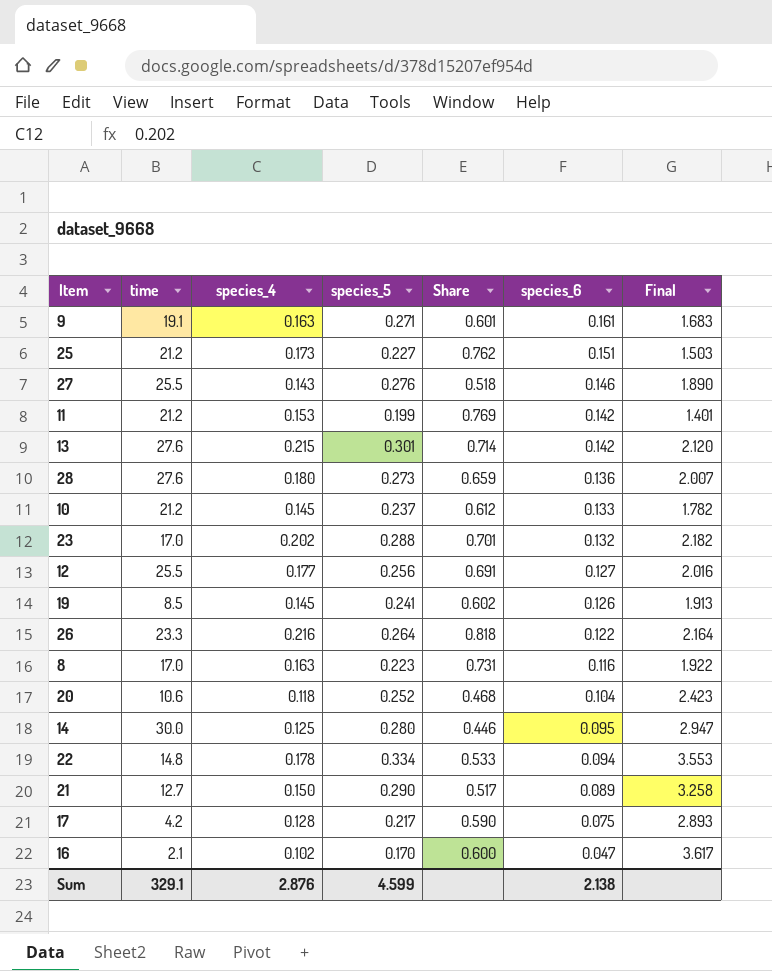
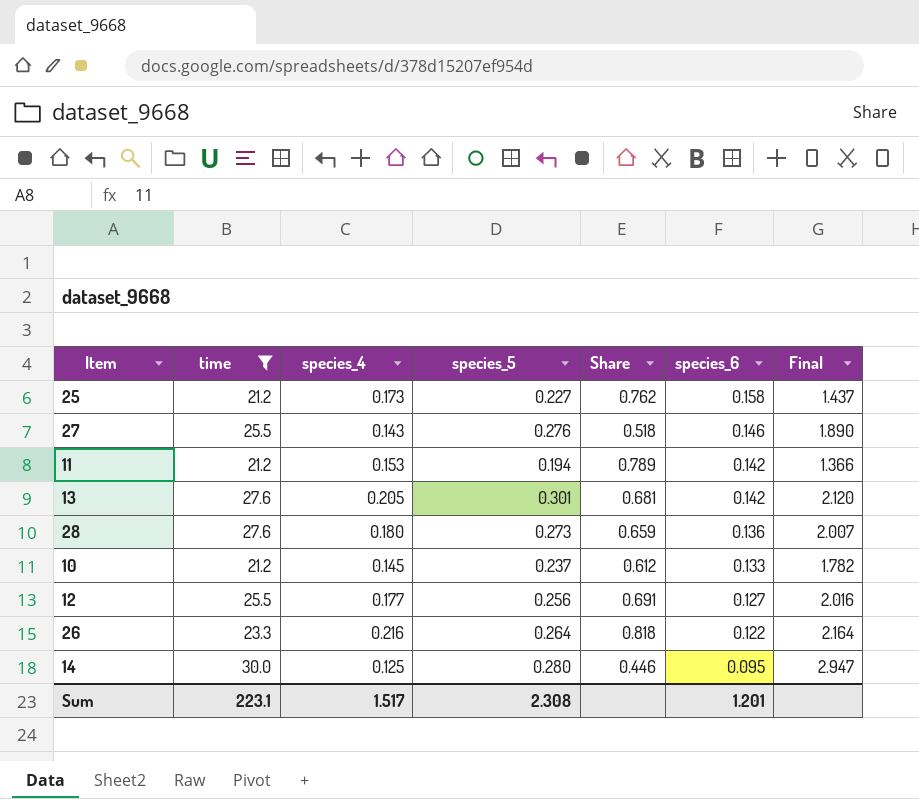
filter: none -> time >= 21.2
25 | species_6: 0.151 -> 0.158
25 | Final: 1.503 -> 1.437
11 | species_5: 0.199 -> 0.194
11 | Share: 0.769 -> 0.789
11 | Final: 1.401 -> 1.366
13 | species_4: 0.215 -> 0.205
13 | Share: 0.714 -> 0.681
Sum | time: 329.1 -> 223.1
Sum | species_4: 2.876 -> 1.517
Sum | species_5: 4.599 -> 2.308
Sum | species_6: 2.138 -> 1.201

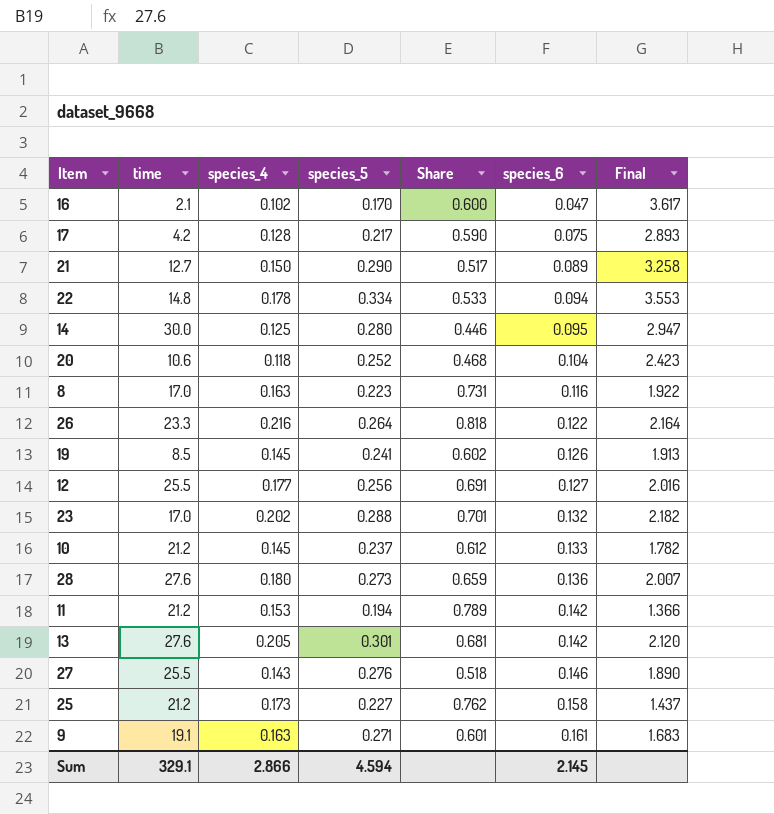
filter: time >= 21.2 -> none
row order: species_6 descending -> species_6 ascending
Sum | time: 223.1 -> 329.1
Sum | species_4: 1.517 -> 2.866
Sum | species_5: 2.308 -> 4.594
Sum | species_6: 1.201 -> 2.145

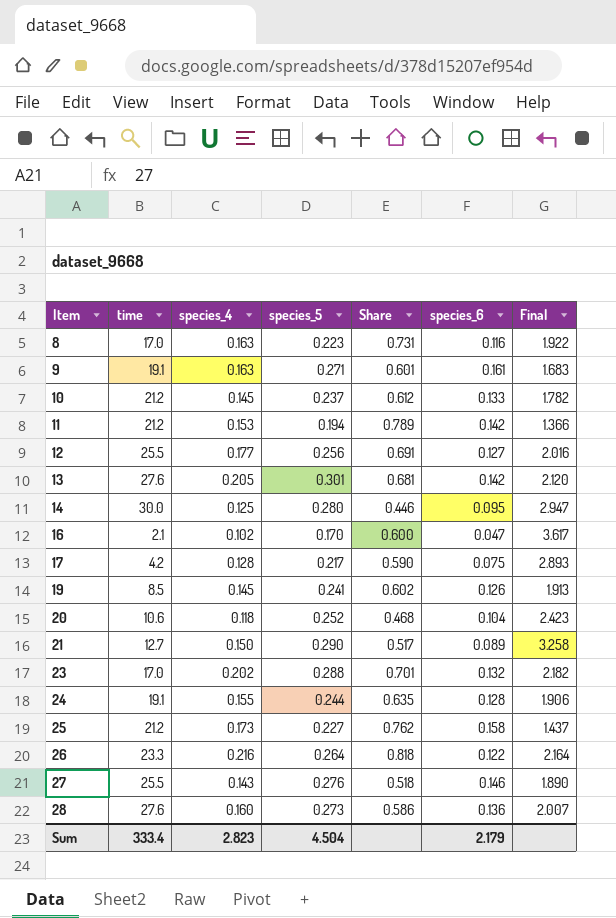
row order: species_6 ascending -> Item ascending
row 22: 14.8 | 0.178 | 0.334 | 0.533 | 0.094 | 3.553 -> none
row 24: none -> 19.1 | 0.155 | 0.244 | 0.635 | 0.128 | 1.906
28 | species_4: 0.180 -> 0.160
28 | Share: 0.659 -> 0.586
Sum | time: 329.1 -> 333.4
Sum | species_4: 2.866 -> 2.823
Sum | species_5: 4.594 -> 4.504
Sum | species_6: 2.145 -> 2.179

